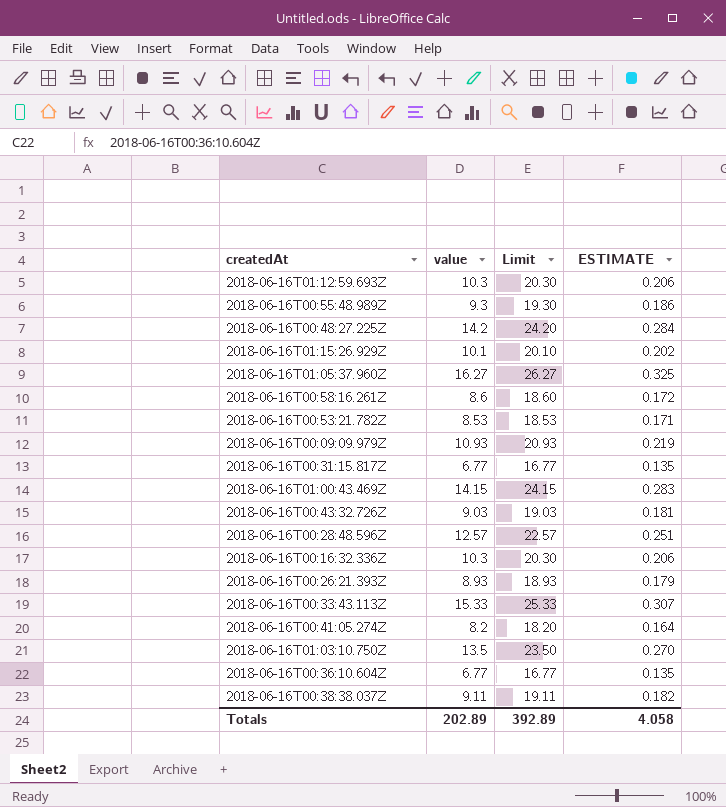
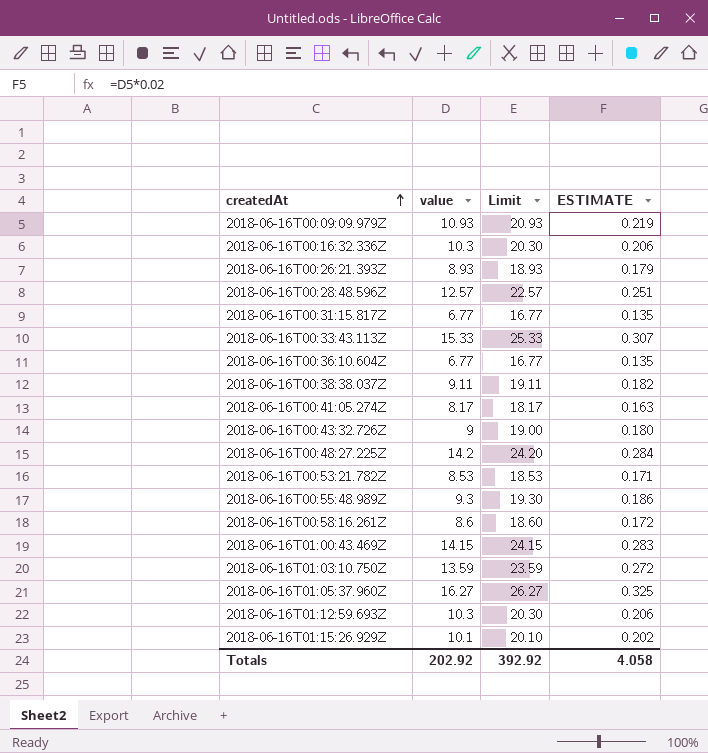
row order: none -> createdAt ascending
2018-06-16T00:41:05.274Z | value: 8.2 -> 8.17
2018-06-16T00:41:05.274Z | Limit: 18.20 -> 18.17
2018-06-16T00:41:05.274Z | ESTIMATE: 0.164 -> 0.163
2018-06-16T00:43:32.726Z | value: 9.03 -> 9
2018-06-16T00:43:32.726Z | Limit: 19.03 -> 19.00
2018-06-16T00:43:32.726Z | ESTIMATE: 0.181 -> 0.180
2018-06-16T01:03:10.750Z | value: 13.5 -> 13.59
2018-06-16T01:03:10.750Z | Limit: 23.50 -> 23.59
2018-06-16T01:03:10.750Z | ESTIMATE: 0.270 -> 0.272
Totals | value: 202.89 -> 202.92
Totals | Limit: 392.89 -> 392.92

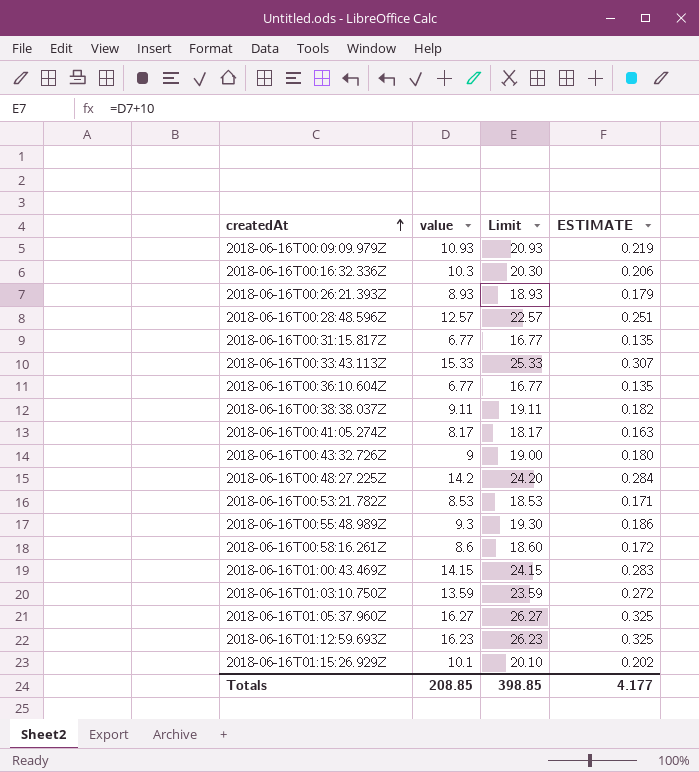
2018-06-16T01:12:59.693Z | value: 10.3 -> 16.23
2018-06-16T01:12:59.693Z | Limit: 20.30 -> 26.23
2018-06-16T01:12:59.693Z | ESTIMATE: 0.206 -> 0.325
Totals | value: 202.92 -> 208.85
Totals | Limit: 392.92 -> 398.85
Totals | ESTIMATE: 4.058 -> 4.177

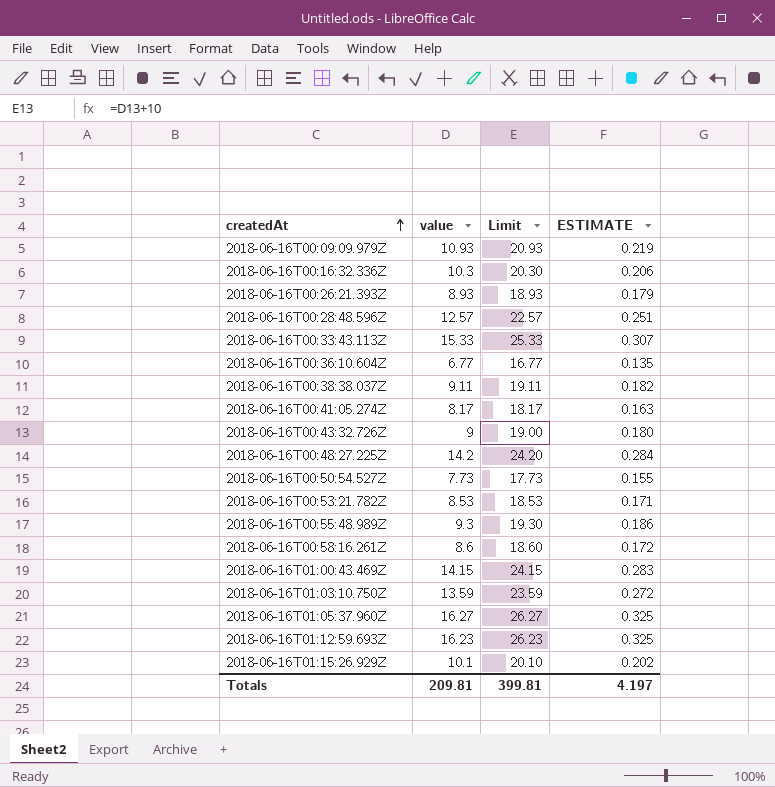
row 2018-06-16T00:31:15.817Z: 6.77 | 16.77 | 0.135 -> none
row 2018-06-16T00:50:54.527Z: none -> 7.73 | 17.73 | 0.155
Totals | value: 208.85 -> 209.81
Totals | Limit: 398.85 -> 399.81
Totals | ESTIMATE: 4.177 -> 4.197

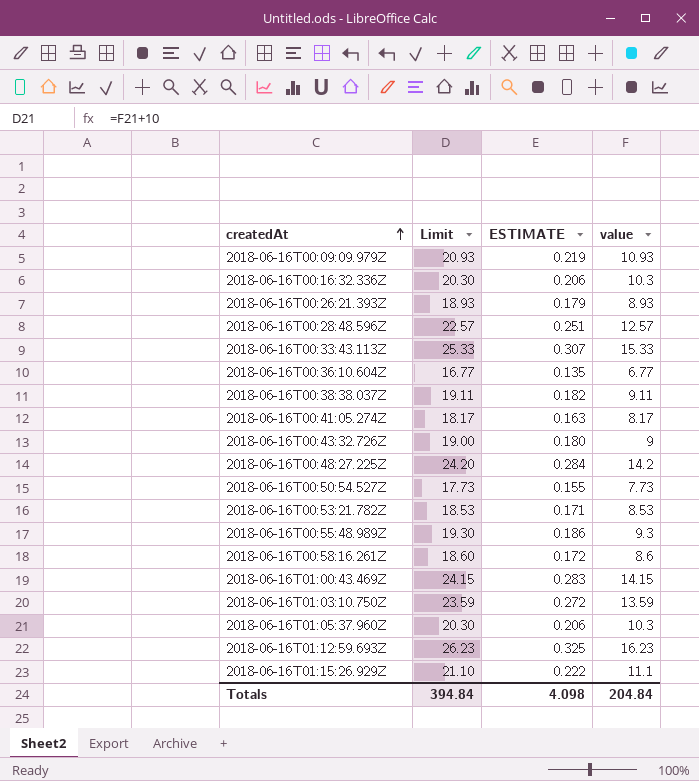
column value | position: 2 -> 4
2018-06-16T01:05:37.960Z | Limit: 26.27 -> 20.30
2018-06-16T01:05:37.960Z | ESTIMATE: 0.325 -> 0.206
2018-06-16T01:05:37.960Z | value: 16.27 -> 10.3
2018-06-16T01:15:26.929Z | Limit: 20.10 -> 21.10
2018-06-16T01:15:26.929Z | ESTIMATE: 0.202 -> 0.222
2018-06-16T01:15:26.929Z | value: 10.1 -> 11.1
Totals | Limit: 399.81 -> 394.84
Totals | ESTIMATE: 4.197 -> 4.098
Totals | value: 209.81 -> 204.84

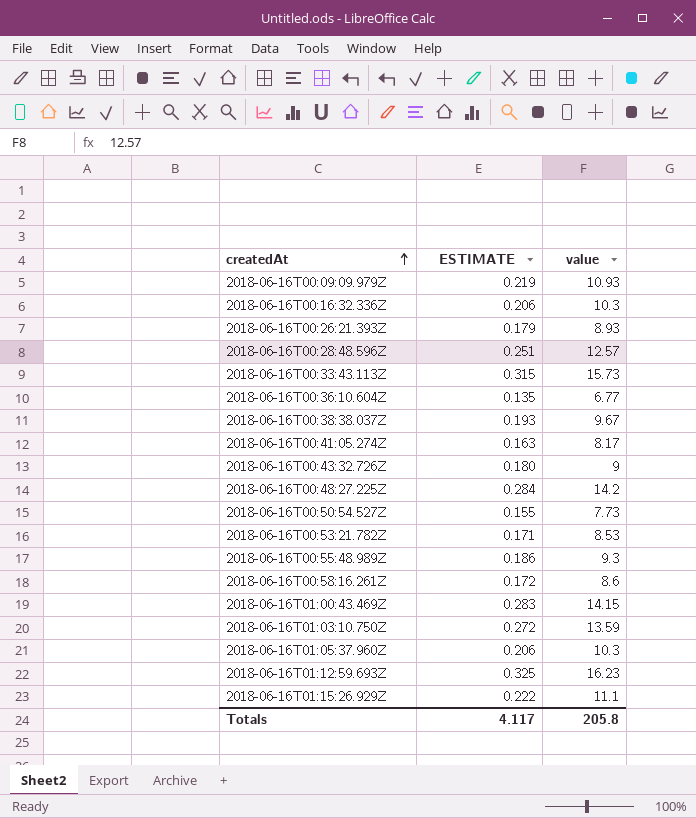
column Limit | formula: [value] + 10 -> none
2018-06-16T00:33:43.113Z | ESTIMATE: 0.307 -> 0.315
2018-06-16T00:33:43.113Z | value: 15.33 -> 15.73
2018-06-16T00:38:38.037Z | ESTIMATE: 0.182 -> 0.193
2018-06-16T00:38:38.037Z | value: 9.11 -> 9.67
Totals | ESTIMATE: 4.098 -> 4.117
Totals | value: 204.84 -> 205.8

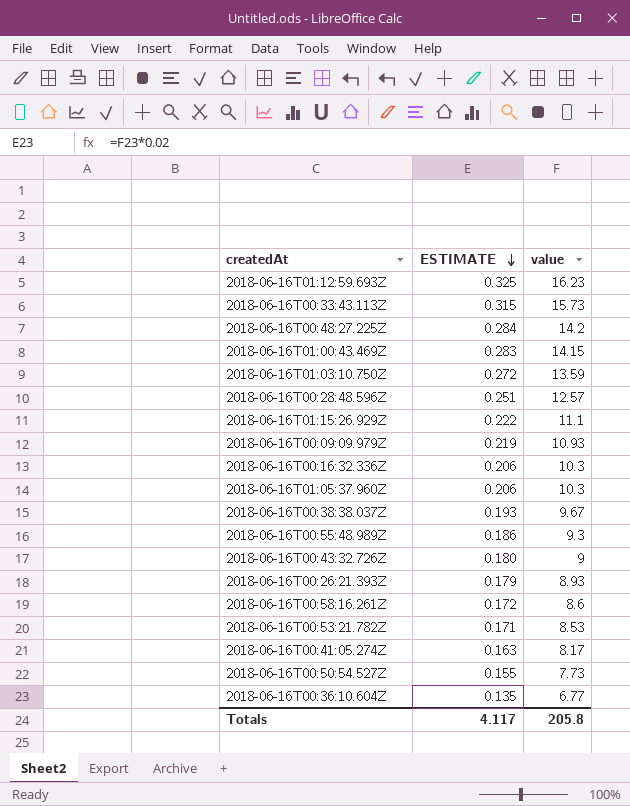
row order: createdAt ascending -> ESTIMATE descending

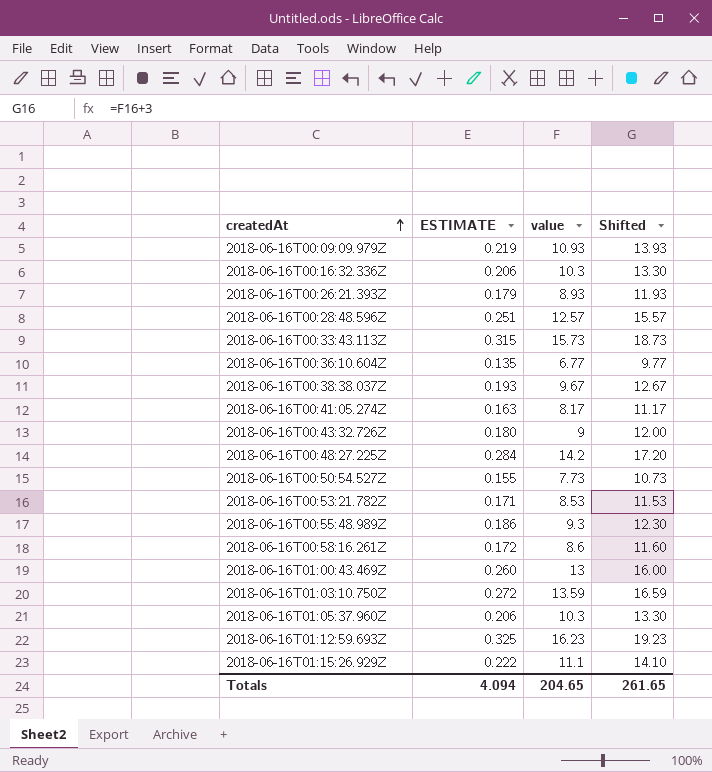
row order: ESTIMATE descending -> createdAt ascending
column Shifted | formula: none -> [value] + 3
2018-06-16T01:00:43.469Z | ESTIMATE: 0.283 -> 0.260
2018-06-16T01:00:43.469Z | value: 14.15 -> 13
Totals | ESTIMATE: 4.117 -> 4.094
Totals | value: 205.8 -> 204.65

